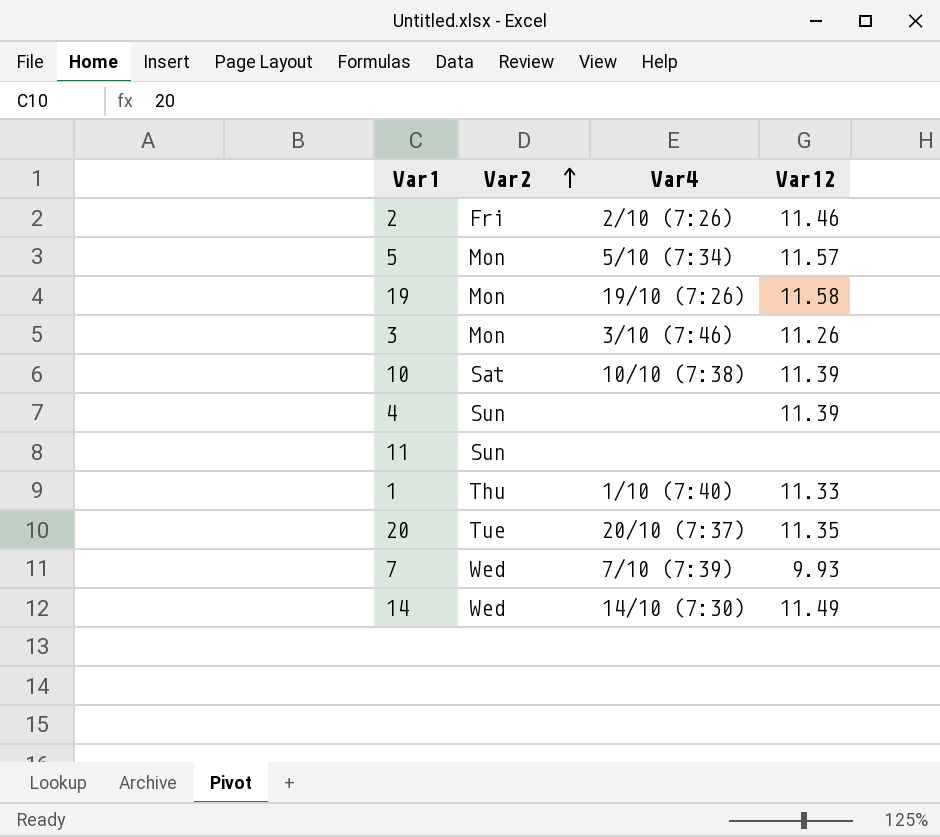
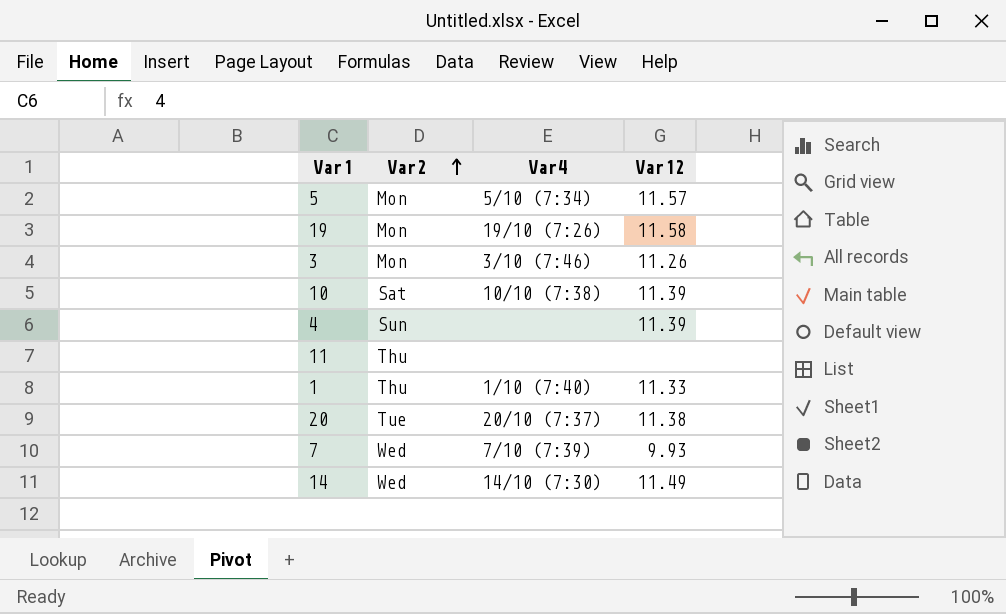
row 2: Fri | 2/10 (7:26) | 11.46 -> none
11 | Var2: Sun -> Thu
20 | Var12: 11.35 -> 11.38

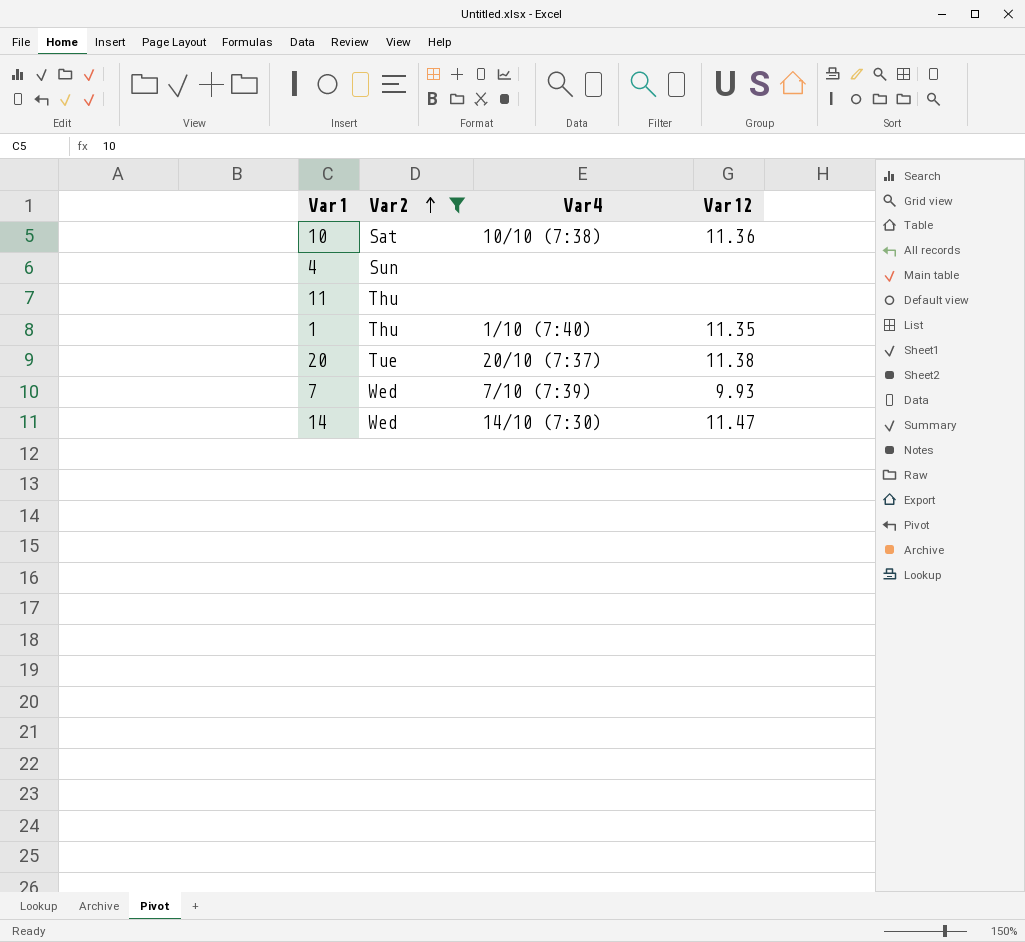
filter: none -> Var2 != Mon
10 | Var12: 11.39 -> 11.36
4 | Var12: 11.39 -> none
1 | Var12: 11.33 -> 11.35
14 | Var12: 11.49 -> 11.47

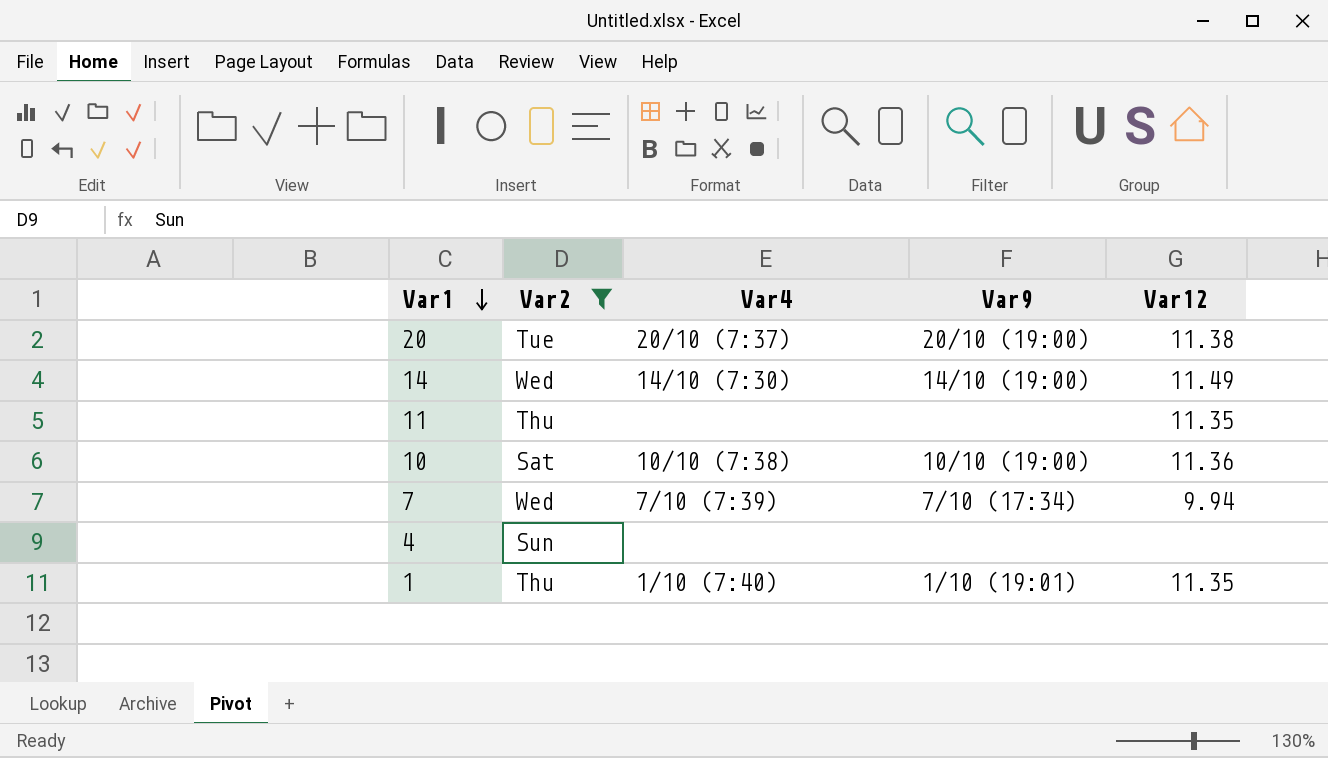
row order: Var2 ascending -> Var1 descending
column Var9 | position: none -> 4
14 | Var12: 11.47 -> 11.49
11 | Var12: none -> 11.35
7 | Var12: 9.93 -> 9.94

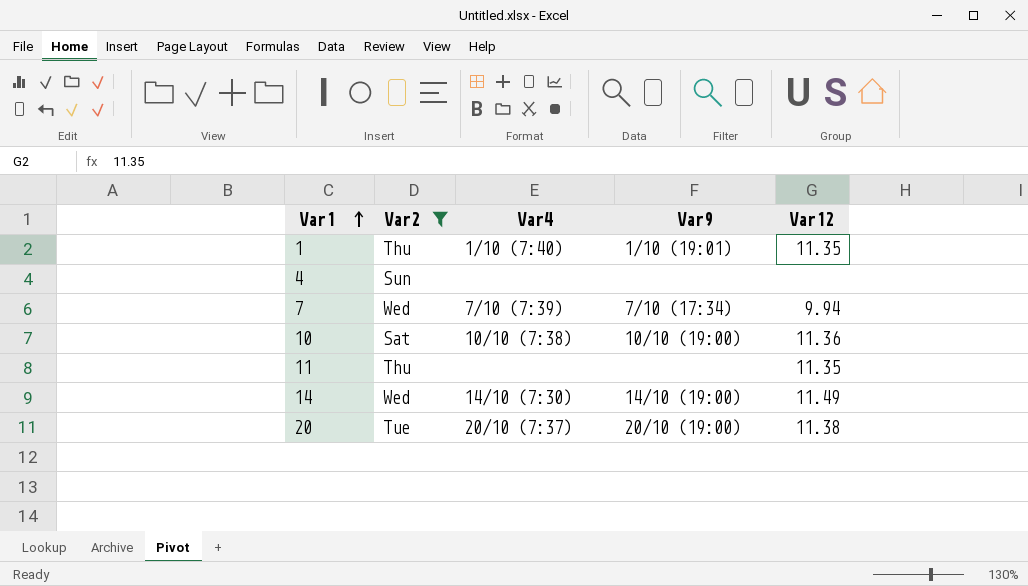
row order: Var1 descending -> Var1 ascending

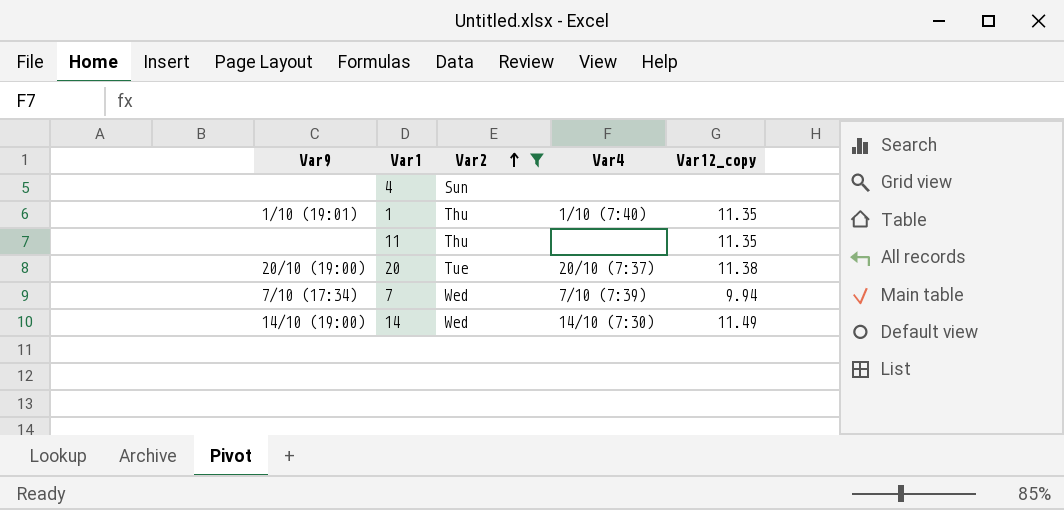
row order: Var1 ascending -> Var2 ascending
column Var9 | position: 4 -> 1
column name: Var12 -> Var12_copy
row 10: Sat | 10/10 (7:38) | 10/10 (19:00) | 11.36 -> none

